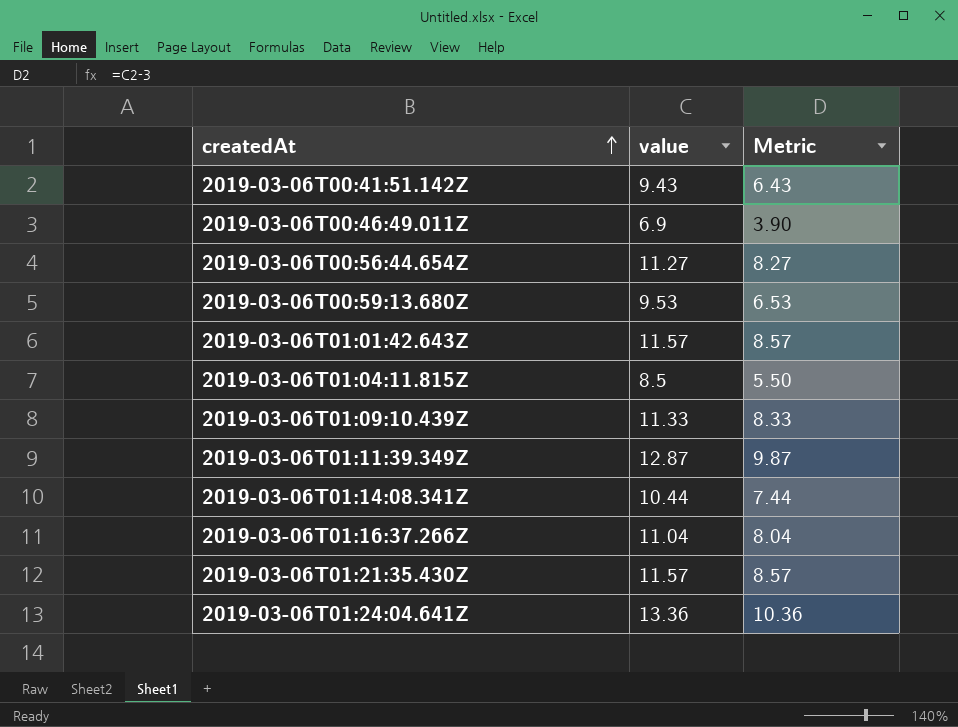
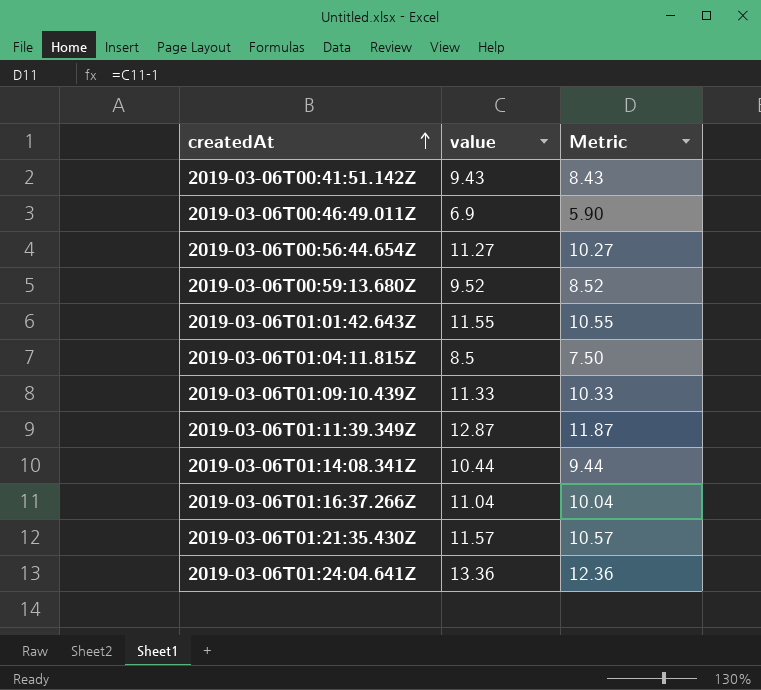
column Metric | formula: [value] - 3 -> [value] - 1
2019-03-06T00:59:13.680Z | value: 9.53 -> 9.52
2019-03-06T01:01:42.643Z | value: 11.57 -> 11.55

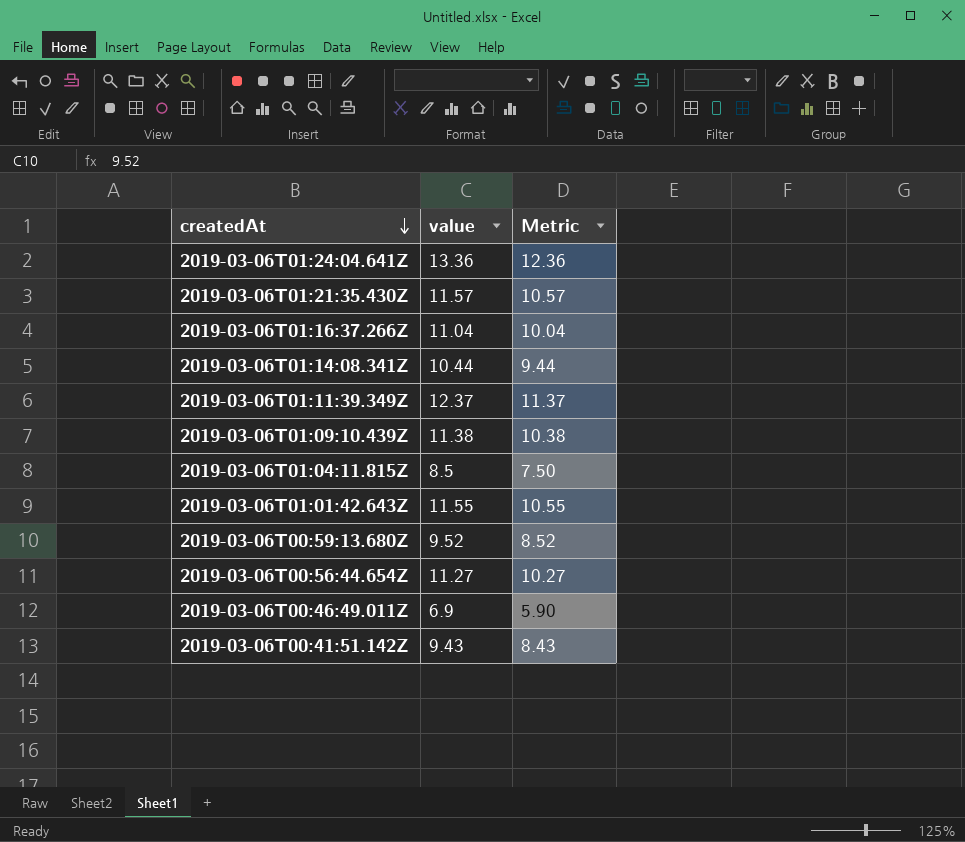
row order: createdAt ascending -> createdAt descending
2019-03-06T01:11:39.349Z | value: 12.87 -> 12.37
2019-03-06T01:11:39.349Z | Metric: 11.87 -> 11.37
2019-03-06T01:09:10.439Z | value: 11.33 -> 11.38
2019-03-06T01:09:10.439Z | Metric: 10.33 -> 10.38

